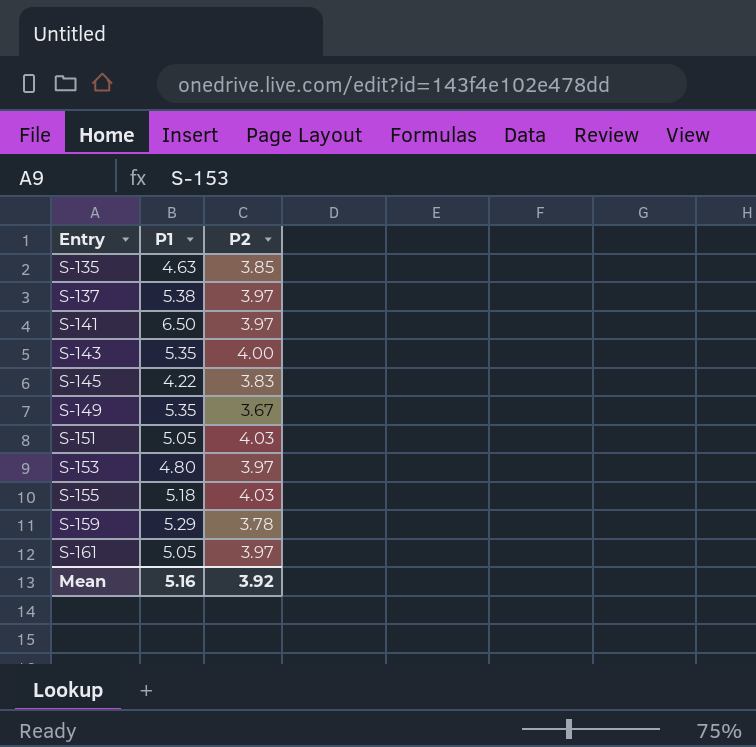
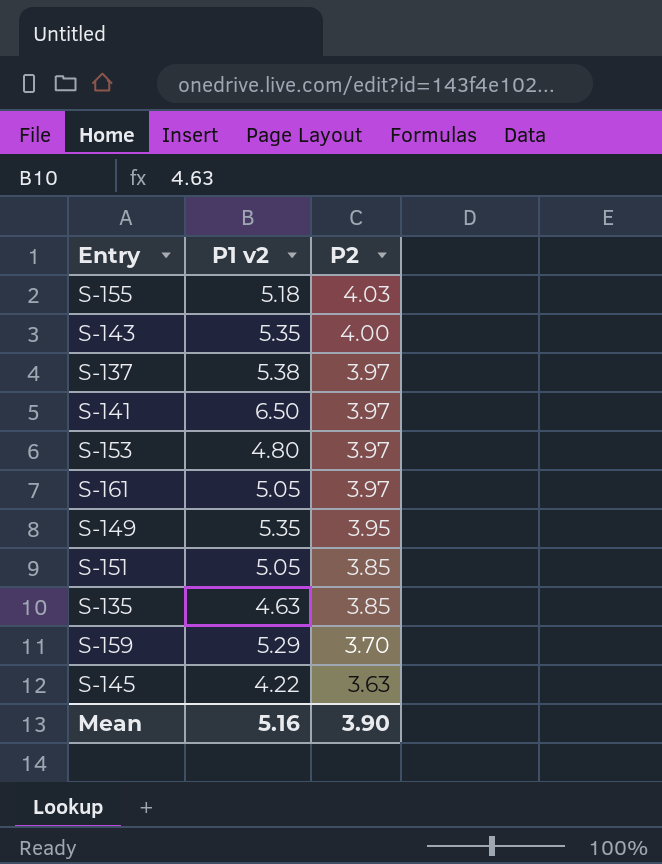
row order: Entry ascending -> P2 descending
column name: P1 -> P1 v2
S-149 | P2: 3.67 -> 3.95
S-151 | P2: 4.03 -> 3.85
S-159 | P2: 3.78 -> 3.70
S-145 | P2: 3.83 -> 3.63
Mean | P2: 3.92 -> 3.90

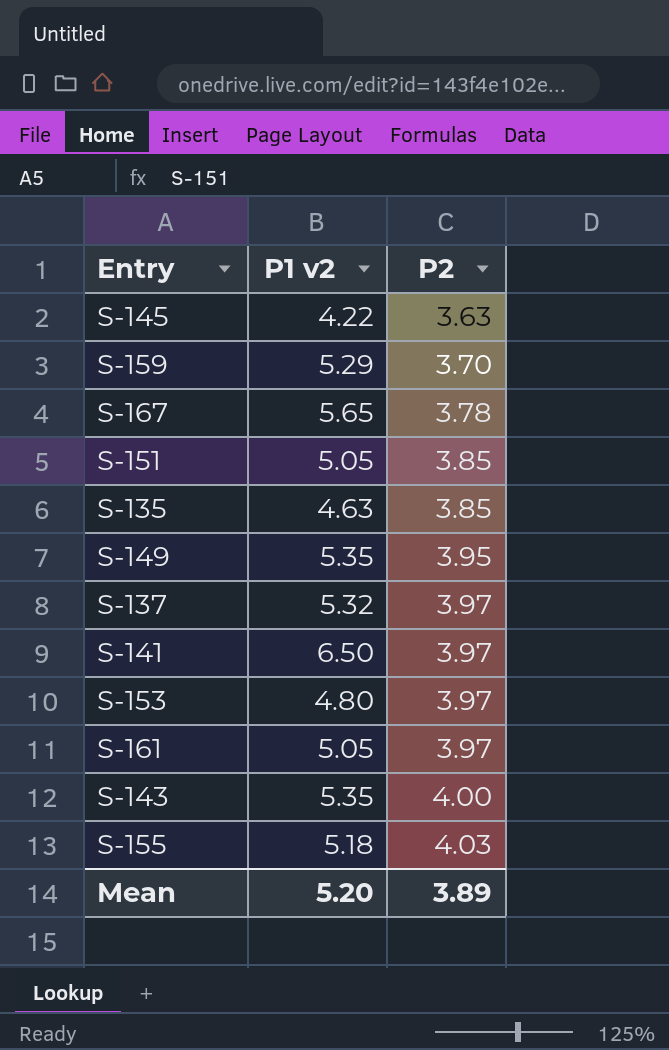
row order: P2 descending -> P2 ascending
row S-167: none -> 5.65 | 3.78
S-137 | P1 v2: 5.38 -> 5.32
Mean | P1 v2: 5.16 -> 5.20
Mean | P2: 3.90 -> 3.89

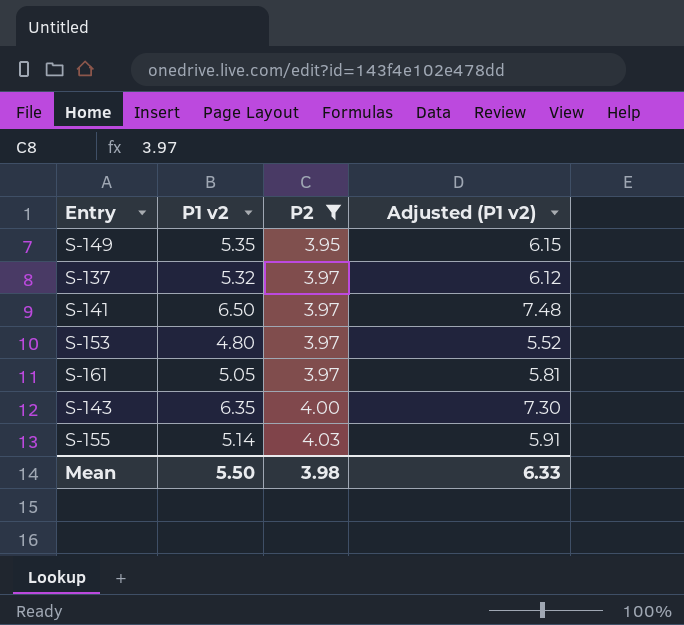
filter: none -> P2 >= 3.95
column Adjusted (P1 v2) | formula: none -> [P1 v2] * 1.15
S-143 | P1 v2: 5.35 -> 6.35
S-155 | P1 v2: 5.18 -> 5.14
Mean | P1 v2: 5.20 -> 5.50
Mean | P2: 3.89 -> 3.98

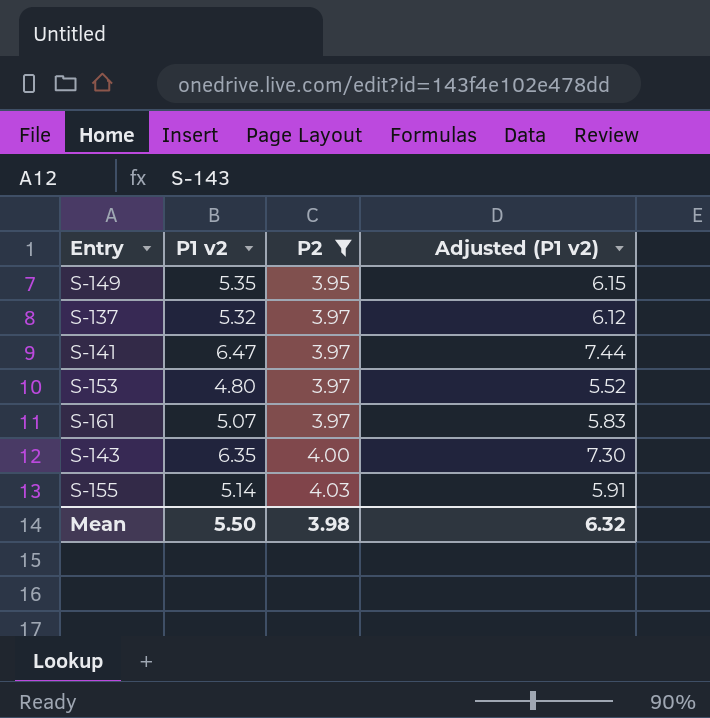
S-141 | P1 v2: 6.50 -> 6.47
S-141 | Adjusted (P1 v2): 7.48 -> 7.44
S-161 | P1 v2: 5.05 -> 5.07
S-161 | Adjusted (P1 v2): 5.81 -> 5.83
Mean | Adjusted (P1 v2): 6.33 -> 6.32

